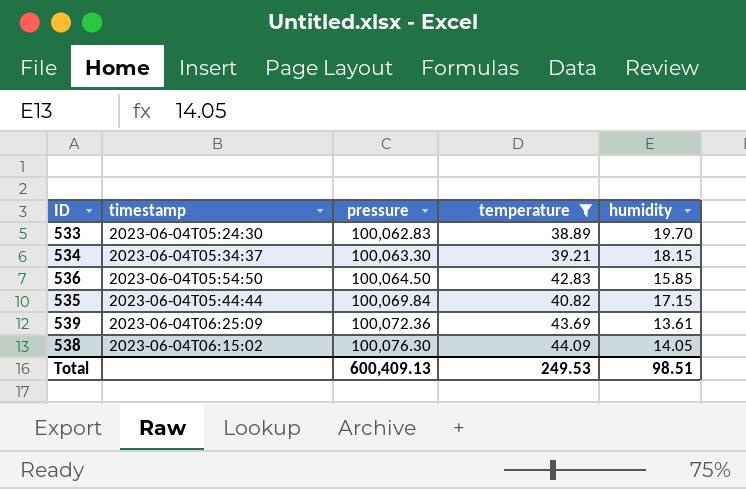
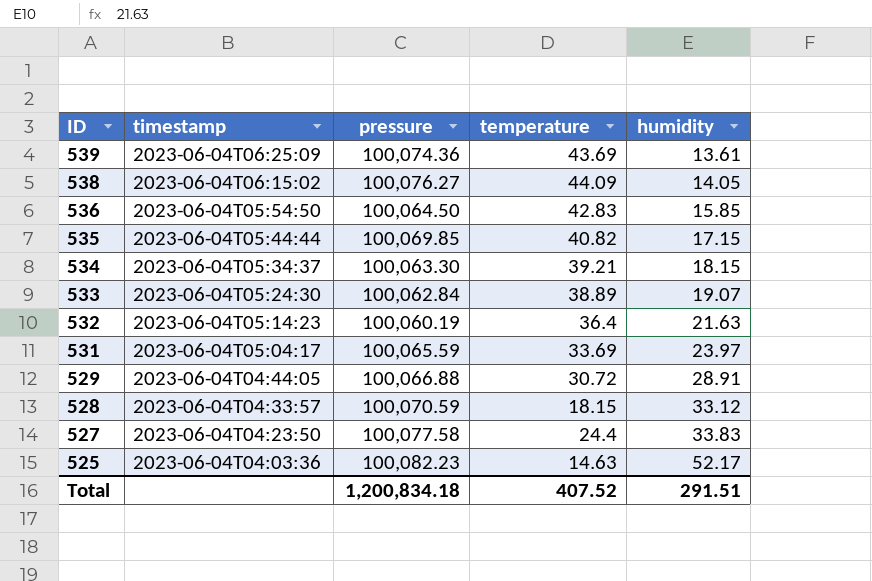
filter: temperature >= 38.89 -> none
row order: pressure ascending -> ID descending
539 | pressure: 100,072.36 -> 100,074.36
538 | pressure: 100,076.30 -> 100,076.27
535 | pressure: 100,069.84 -> 100,069.85
533 | pressure: 100,062.83 -> 100,062.84
533 | humidity: 19.70 -> 19.07
Total | pressure: 600,409.13 -> 1,200,834.18
Total | temperature: 249.53 -> 407.52
Total | humidity: 98.51 -> 291.51

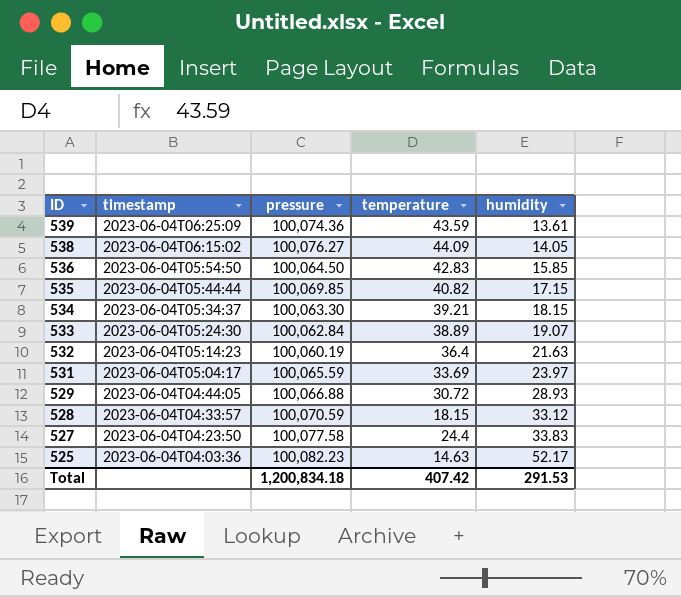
539 | temperature: 43.69 -> 43.59
529 | humidity: 28.91 -> 28.93
Total | temperature: 407.52 -> 407.42
Total | humidity: 291.51 -> 291.53

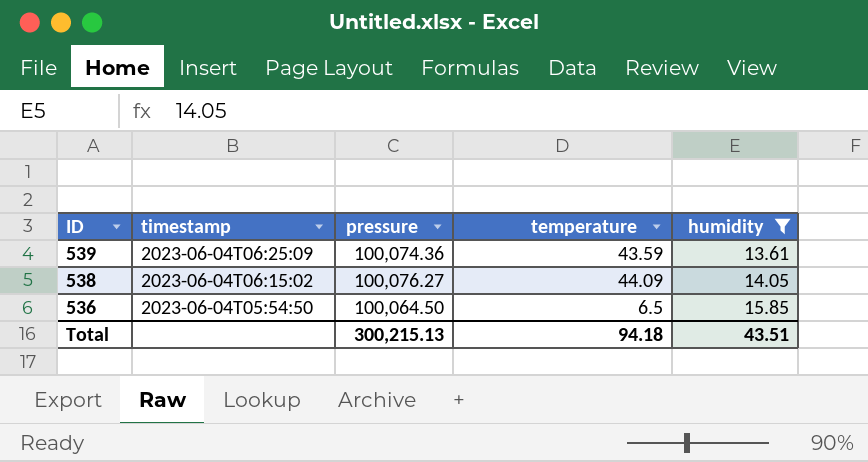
filter: none -> humidity <= 15.85
536 | temperature: 42.83 -> 6.5
Total | pressure: 1,200,834.18 -> 300,215.13
Total | temperature: 407.42 -> 94.18
Total | humidity: 291.53 -> 43.51

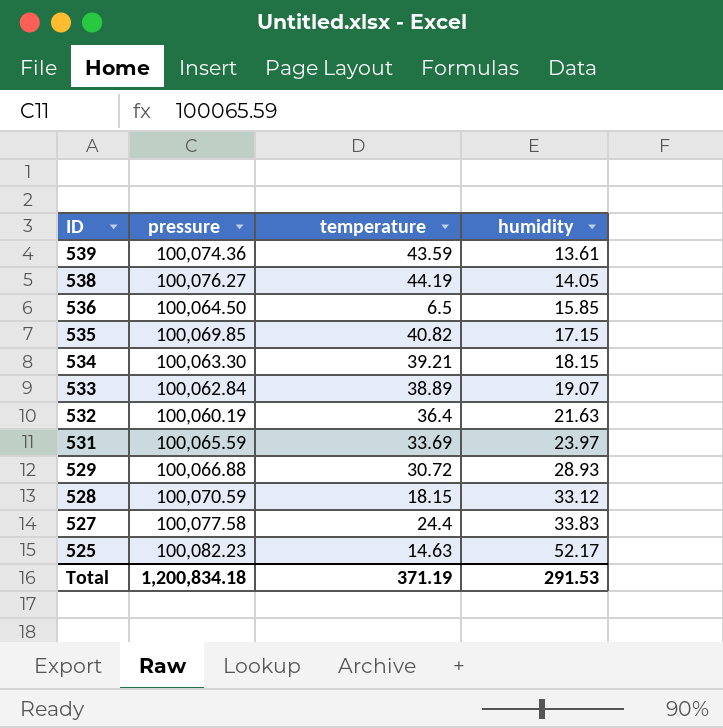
filter: humidity <= 15.85 -> none
column timestamp | position: 2 -> none
538 | temperature: 44.09 -> 44.19
Total | pressure: 300,215.13 -> 1,200,834.18
Total | temperature: 94.18 -> 371.19
Total | humidity: 43.51 -> 291.53

